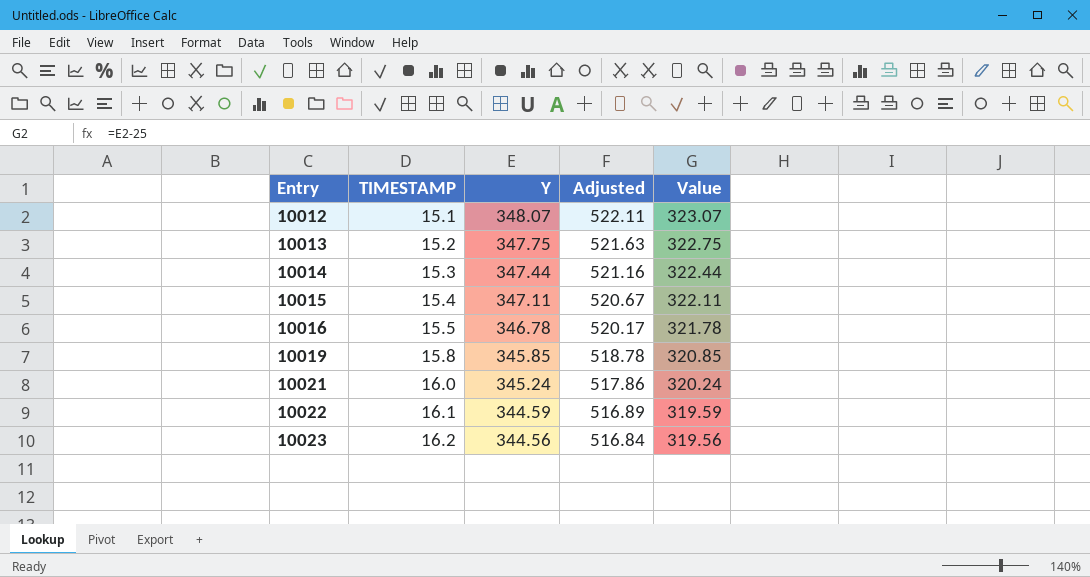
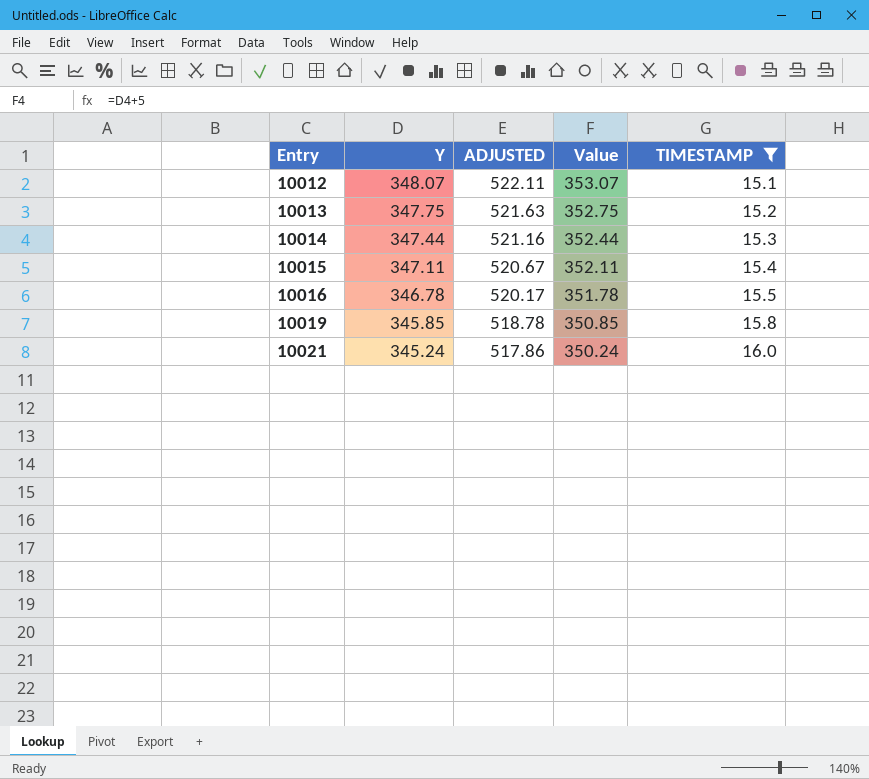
filter: none -> TIMESTAMP <= 16.0
column name: Adjusted -> ADJUSTED
column Value | formula: [Y] - 25 -> [Y] + 5
column TIMESTAMP | position: 2 -> 5

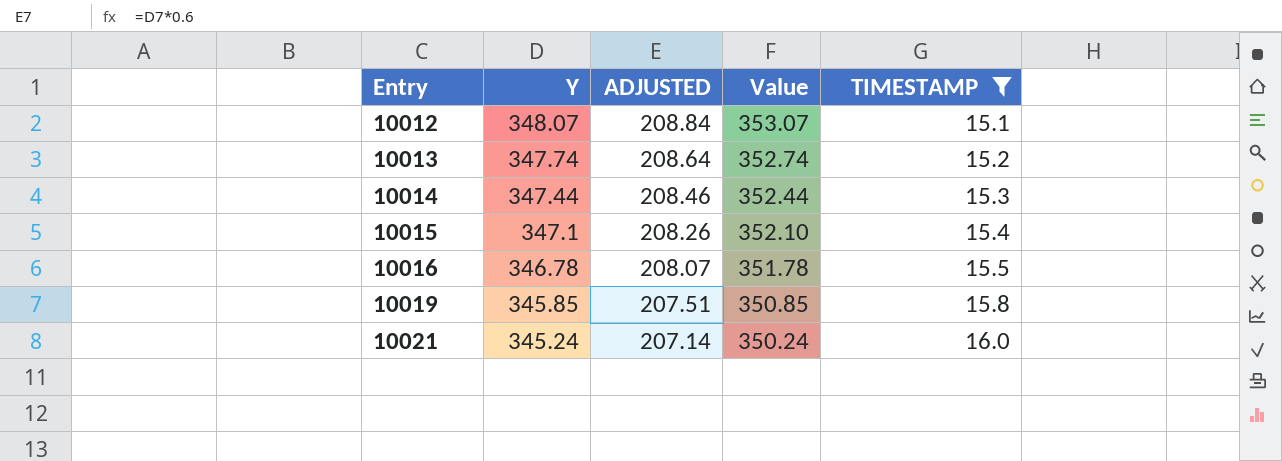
column ADJUSTED | formula: [Y] * 1.5 -> [Y] * 0.6
10013 | Y: 347.75 -> 347.74
10013 | Value: 352.75 -> 352.74
10015 | Y: 347.11 -> 347.1
10015 | Value: 352.11 -> 352.10

